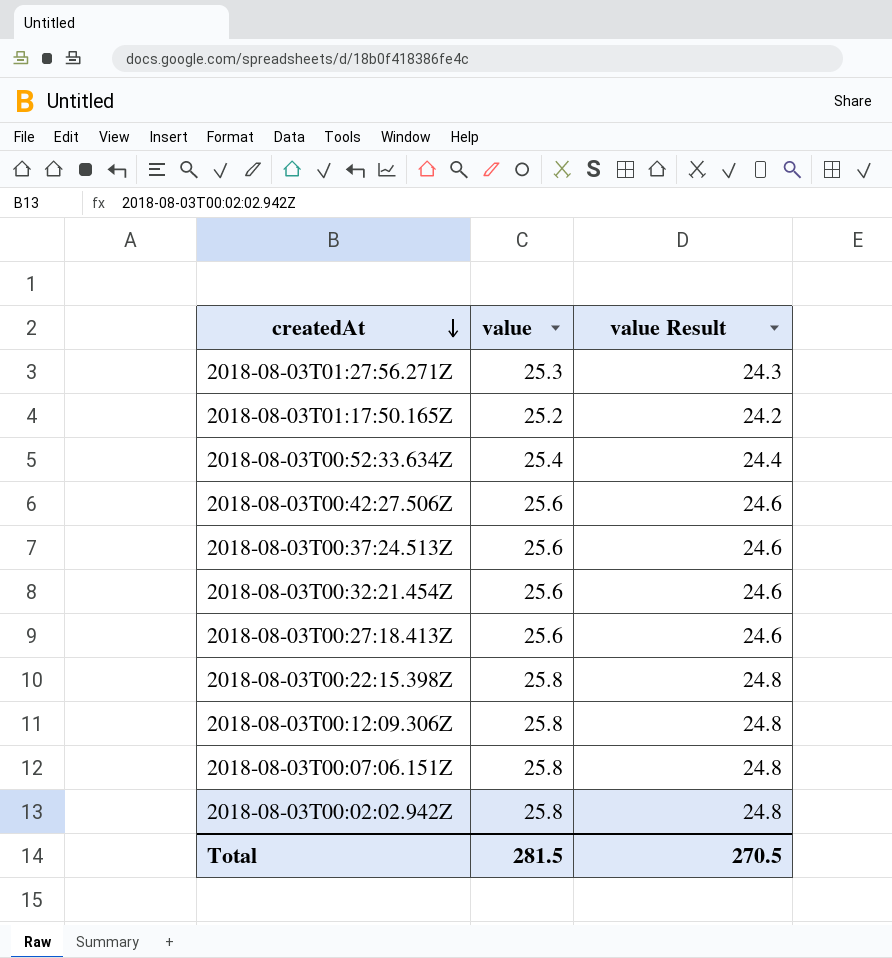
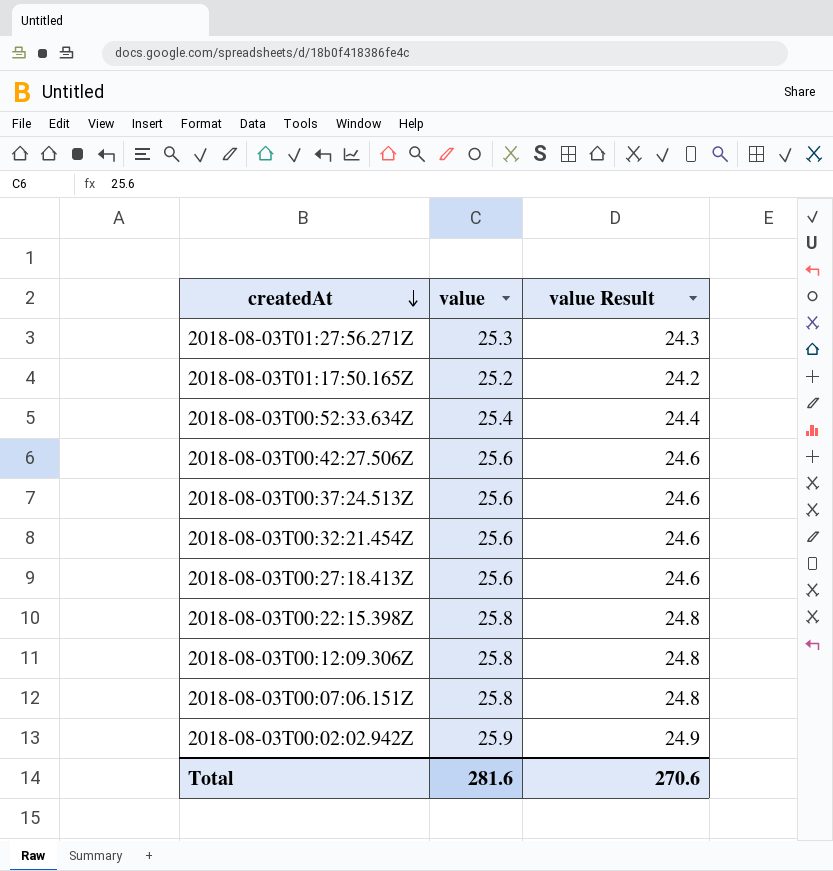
2018-08-03T00:02:02.942Z | value: 25.8 -> 25.9
2018-08-03T00:02:02.942Z | value Result: 24.8 -> 24.9
Total | value: 281.5 -> 281.6
Total | value Result: 270.5 -> 270.6

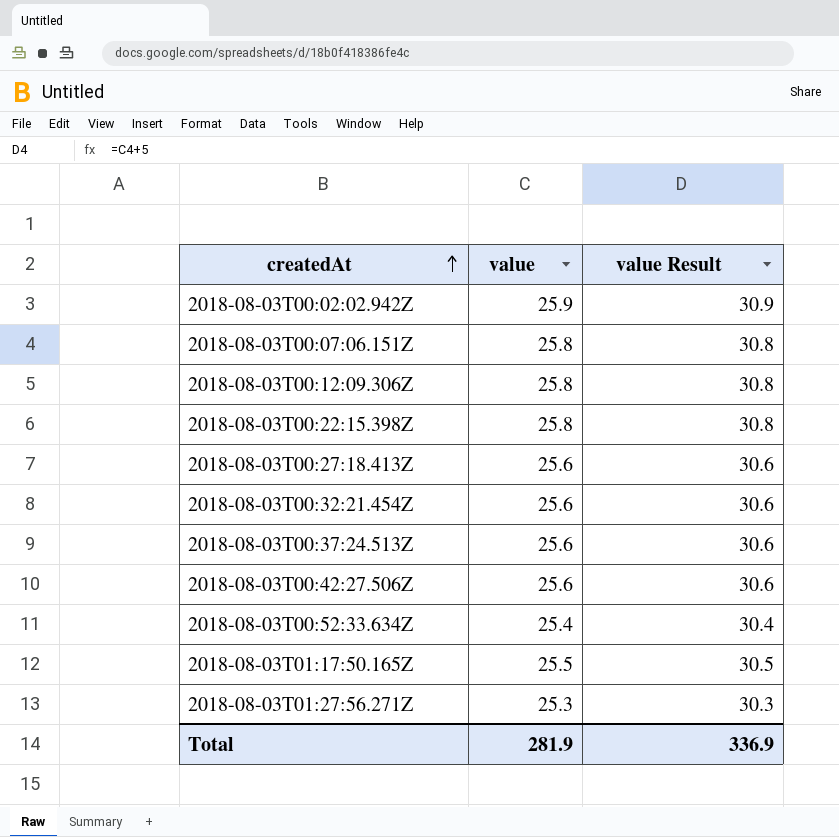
row order: createdAt descending -> createdAt ascending
column value Result | formula: [value] - 1 -> [value] + 5
2018-08-03T01:17:50.165Z | value: 25.2 -> 25.5
Total | value: 281.6 -> 281.9
Total | value Result: 270.6 -> 336.9

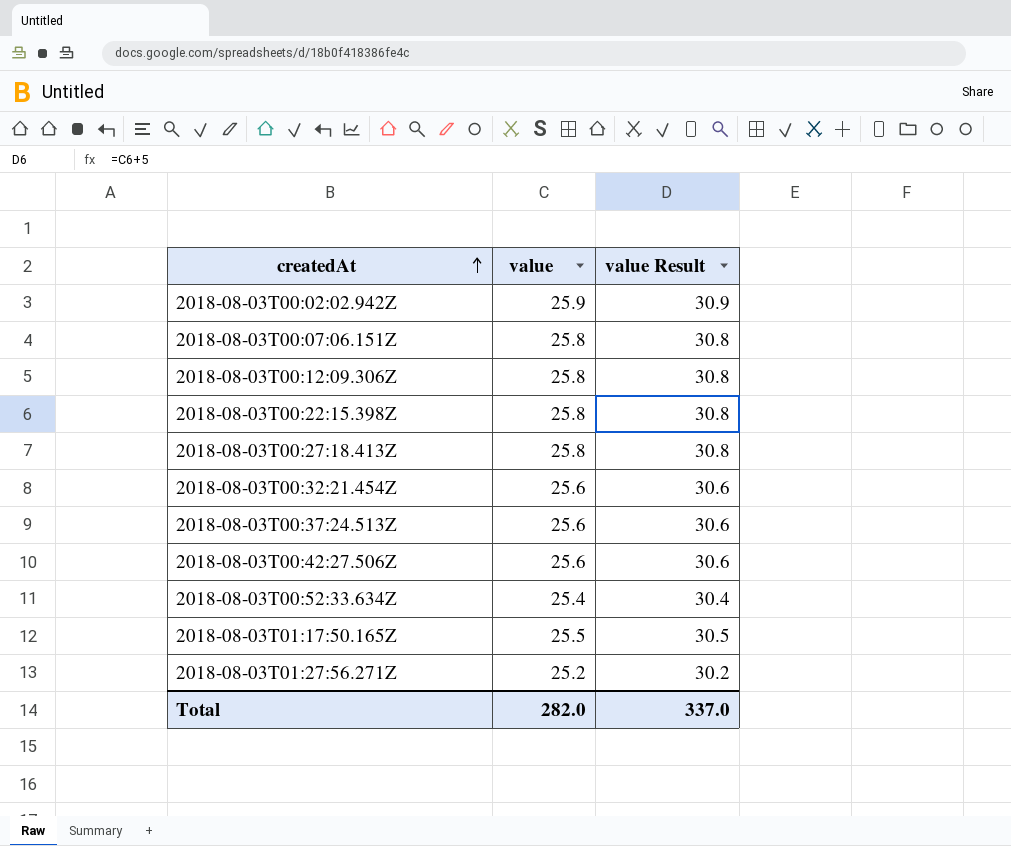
2018-08-03T00:27:18.413Z | value: 25.6 -> 25.8
2018-08-03T00:27:18.413Z | value Result: 30.6 -> 30.8
2018-08-03T01:27:56.271Z | value: 25.3 -> 25.2
2018-08-03T01:27:56.271Z | value Result: 30.3 -> 30.2
Total | value: 281.9 -> 282.0
Total | value Result: 336.9 -> 337.0

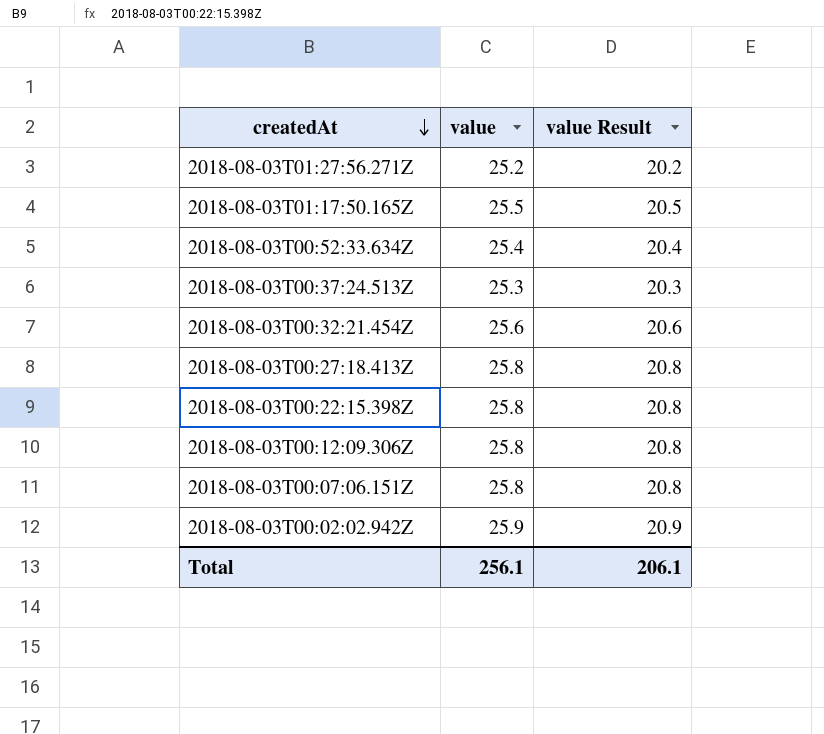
row order: createdAt ascending -> createdAt descending
column value Result | formula: [value] + 5 -> [value] - 5
row 2018-08-03T00:42:27.506Z: 25.6 | 30.6 -> none
2018-08-03T00:37:24.513Z | value: 25.6 -> 25.3
Total | value: 282.0 -> 256.1
Total | value Result: 337.0 -> 206.1

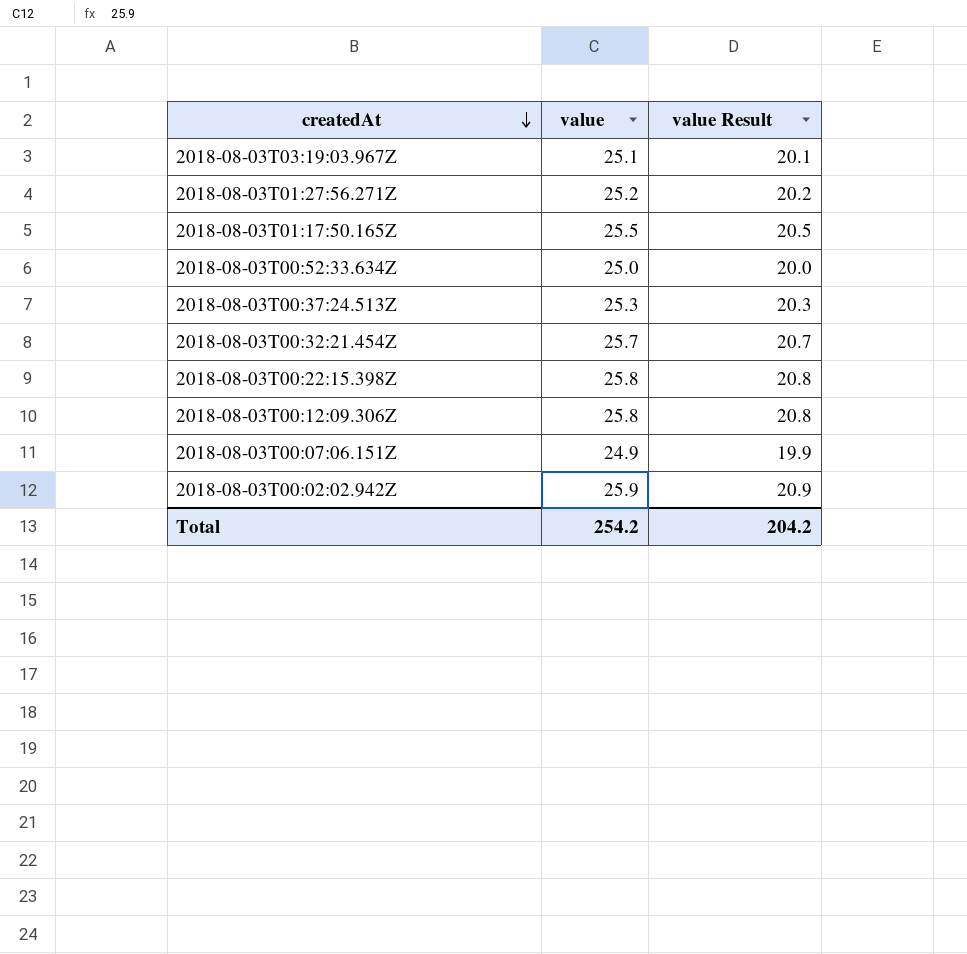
row 2018-08-03T00:27:18.413Z: 25.8 | 20.8 -> none
row 2018-08-03T03:19:03.967Z: none -> 25.1 | 20.1
2018-08-03T00:52:33.634Z | value: 25.4 -> 25.0
2018-08-03T00:52:33.634Z | value Result: 20.4 -> 20.0
2018-08-03T00:32:21.454Z | value: 25.6 -> 25.7
2018-08-03T00:32:21.454Z | value Result: 20.6 -> 20.7
2018-08-03T00:07:06.151Z | value: 25.8 -> 24.9
2018-08-03T00:07:06.151Z | value Result: 20.8 -> 19.9
Total | value: 256.1 -> 254.2
Total | value Result: 206.1 -> 204.2

